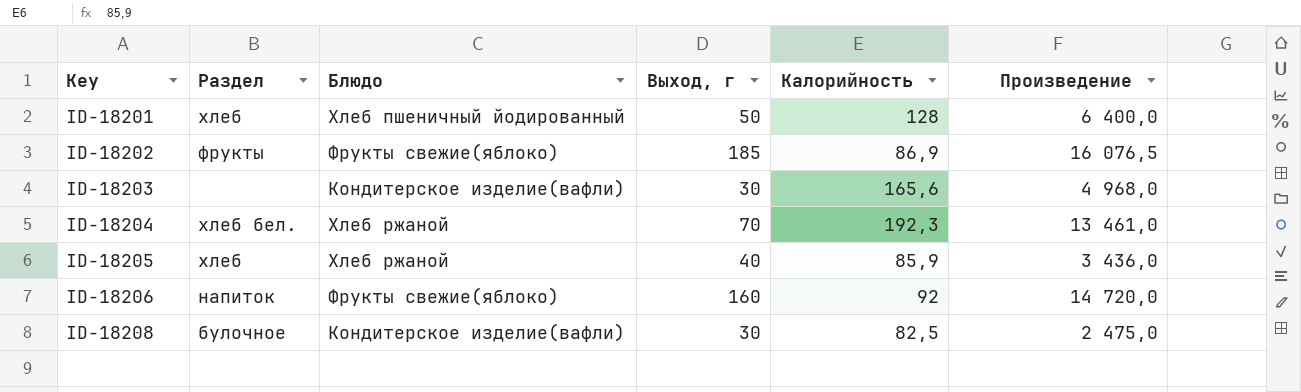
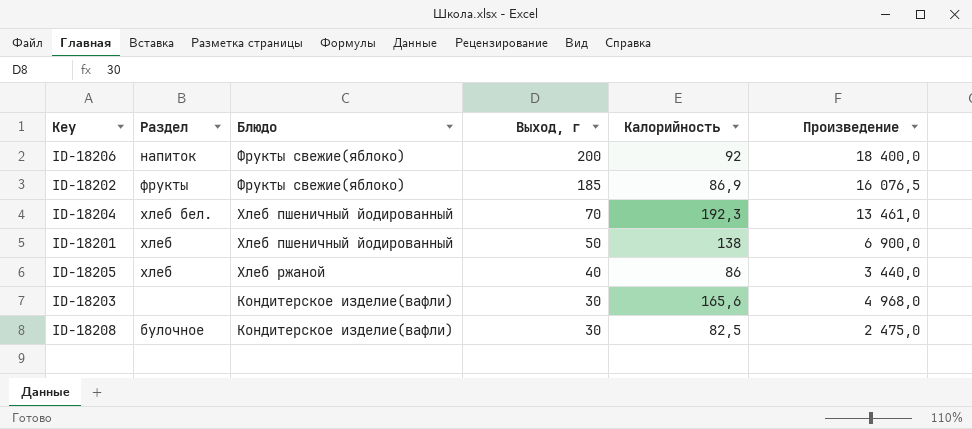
row order: Key ascending -> Выход, г descending
ID-18206 | Выход, г: 160 -> 200
ID-18206 | Произведение: 14 720,0 -> 18 400,0
ID-18204 | Блюдо: Хлеб ржаной -> Хлеб пшеничный йодированный
ID-18201 | Калорийность: 128 -> 138
ID-18201 | Произведение: 6 400,0 -> 6 900,0
ID-18205 | Калорийность: 85,9 -> 86
ID-18205 | Произведение: 3 436,0 -> 3 440,0

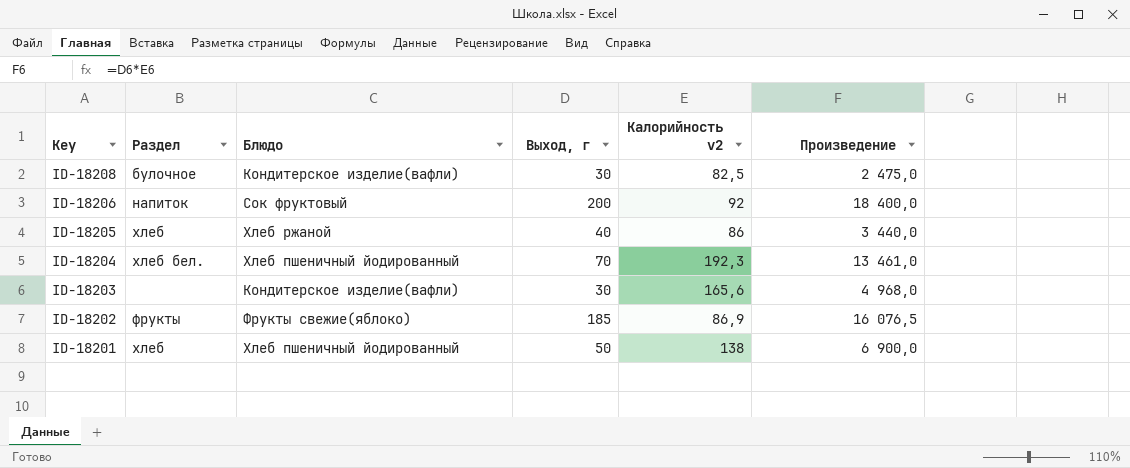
row order: Выход, г descending -> Key descending
column name: Калорийность -> Калорийность v2
ID-18206 | Блюдо: Фрукты свежие(яблоко) -> Сок фруктовый

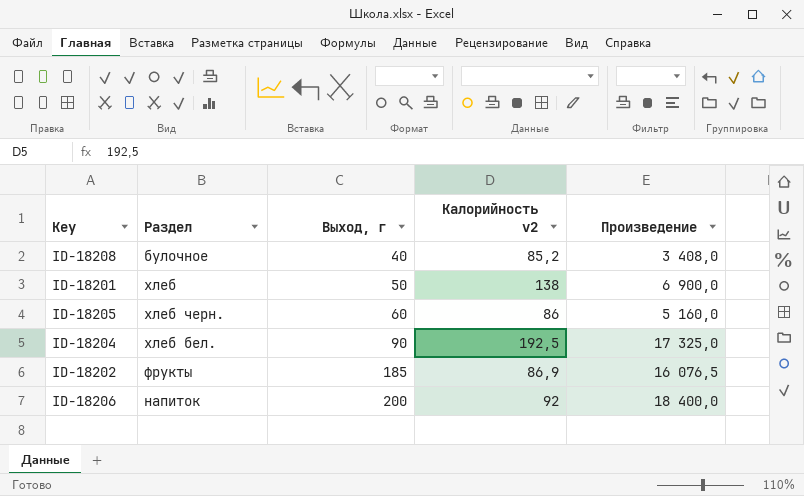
row order: Key descending -> Выход, г ascending
column Блюдо | position: 3 -> none
row ID-18203: none | Кондитерское изделие(вафли) | 30 | 165,6 | 4 968,0 -> none
ID-18208 | Выход, г: 30 -> 40
ID-18208 | Калорийность v2: 82,5 -> 85,2
ID-18208 | Произведение: 2 475,0 -> 3 408,0
ID-18205 | Раздел: хлеб -> хлеб черн.
ID-18205 | Выход, г: 40 -> 60
ID-18205 | Произведение: 3 440,0 -> 5 160,0
ID-18204 | Выход, г: 70 -> 90
ID-18204 | Калорийность v2: 192,3 -> 192,5
ID-18204 | Произведение: 13 461,0 -> 17 325,0

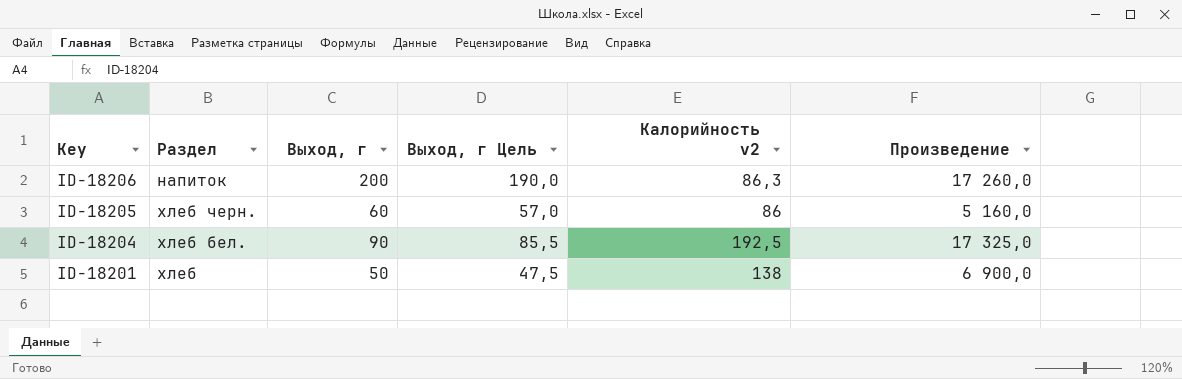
row order: Выход, г ascending -> Key descending
column Выход, г Цель | formula: none -> [Выход, г] * 0,95
row ID-18208: булочное | 40 | 85,2 | 3 408,0 -> none
row ID-18202: фрукты | 185 | 86,9 | 16 076,5 -> none
ID-18206 | Калорийность v2: 92 -> 86,3
ID-18206 | Произведение: 18 400,0 -> 17 260,0

